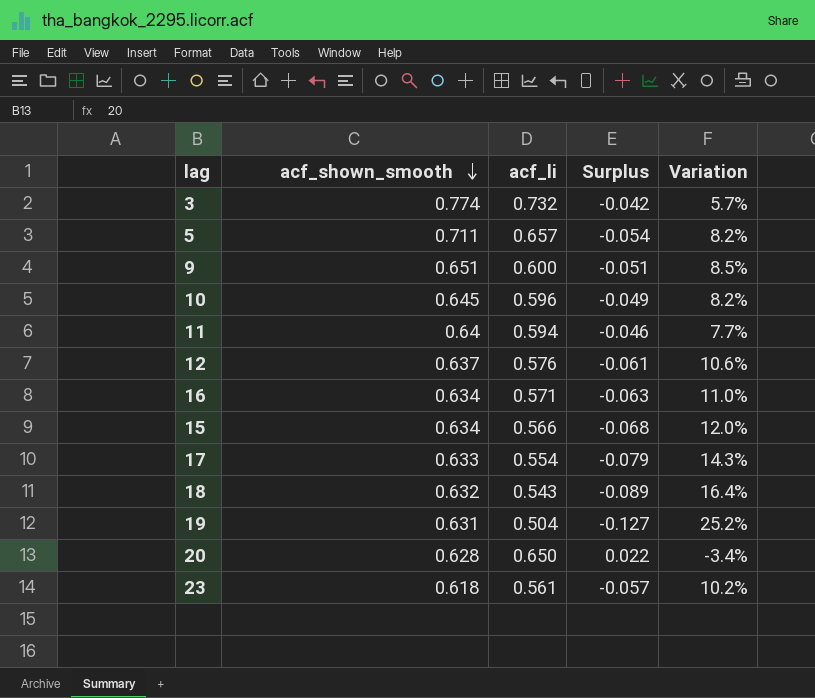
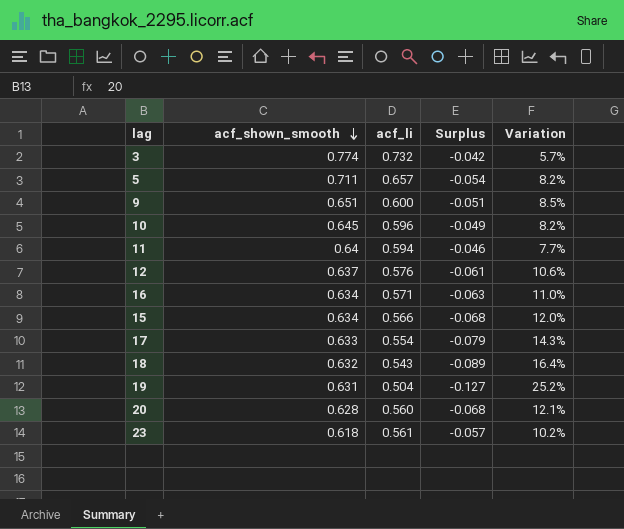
20 | acf_li: 0.650 -> 0.560
20 | Surplus: 0.022 -> -0.068
20 | Variation: -3.4% -> 12.1%

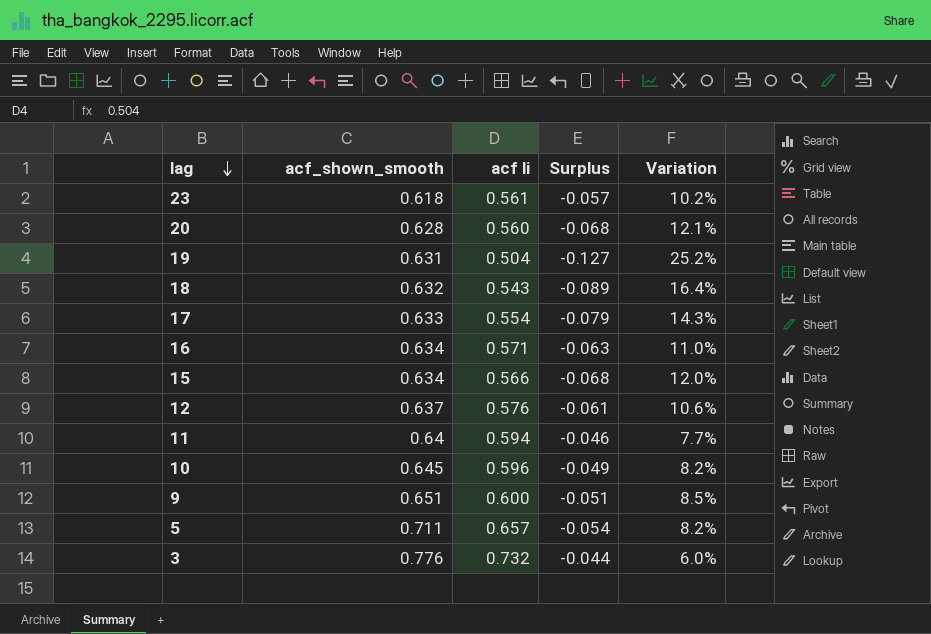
row order: acf_shown_smooth descending -> lag descending
column name: acf_li -> acf li
3 | acf_shown_smooth: 0.774 -> 0.776
3 | Surplus: -0.042 -> -0.044
3 | Variation: 5.7% -> 6.0%

